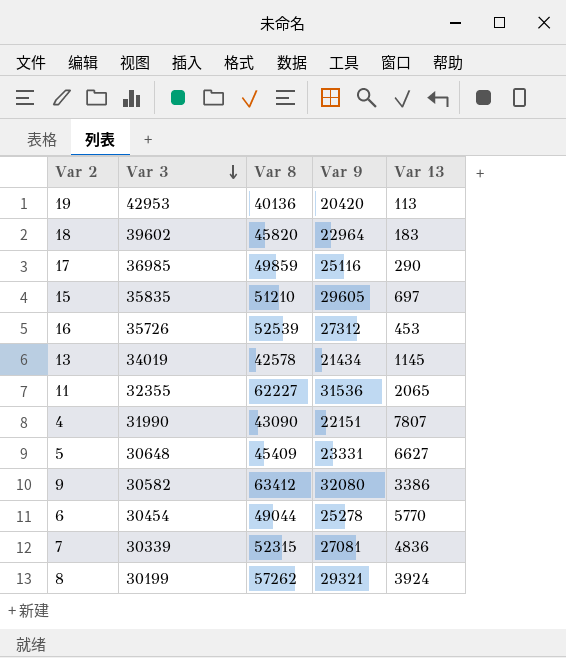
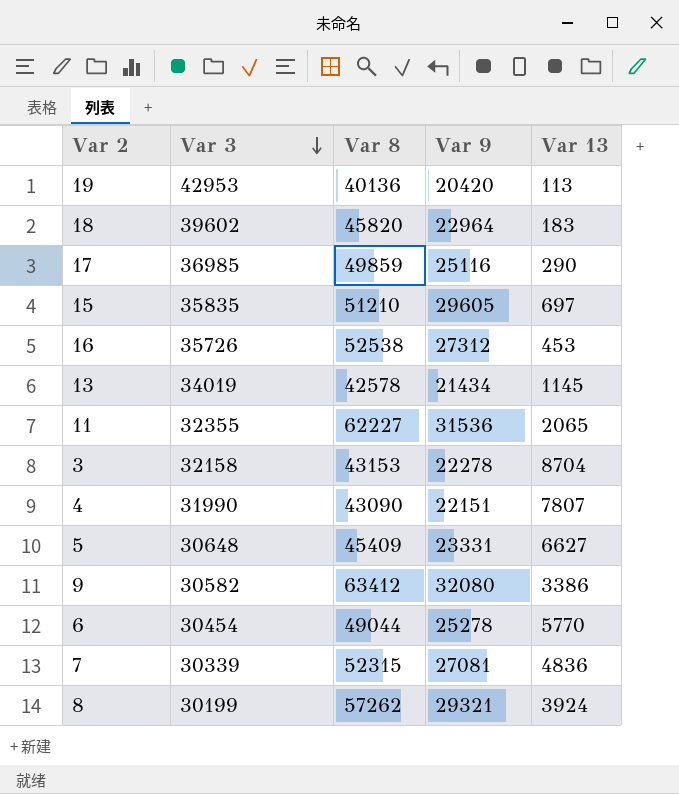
16 | Var 8: 52539 -> 52538
row 3: none -> 32158 | 43153 | 22278 | 8704

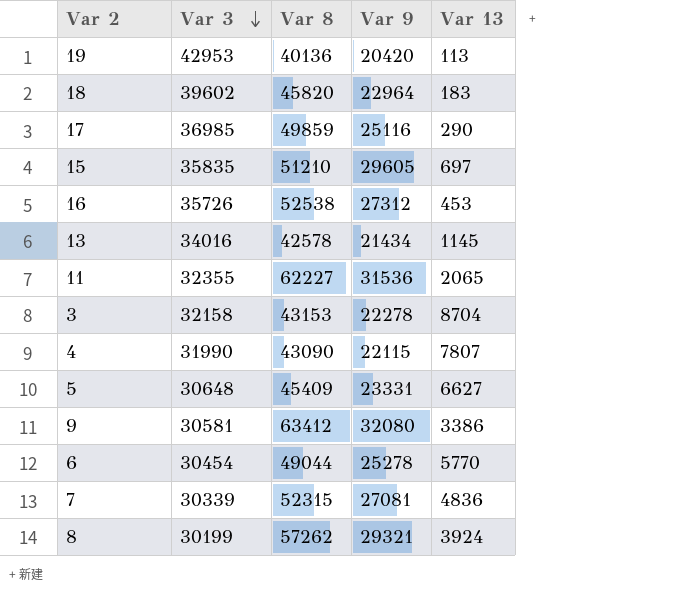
13 | Var 3: 34019 -> 34016
4 | Var 9: 22151 -> 22115
9 | Var 3: 30582 -> 30581

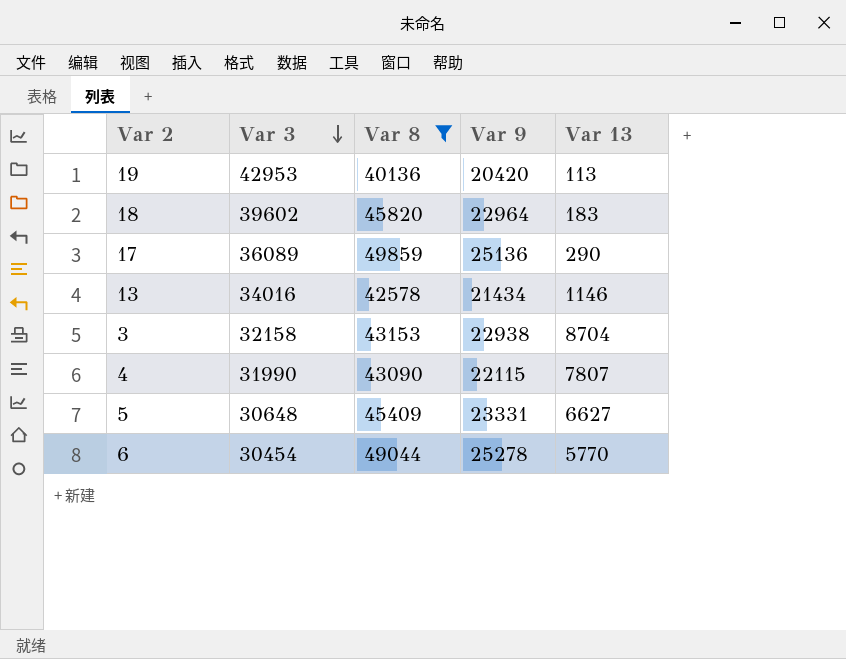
filter: none -> Var 8 <= 49859
17 | Var 3: 36985 -> 36089
17 | Var 9: 25116 -> 25136
13 | Var 13: 1145 -> 1146
3 | Var 9: 22278 -> 22938

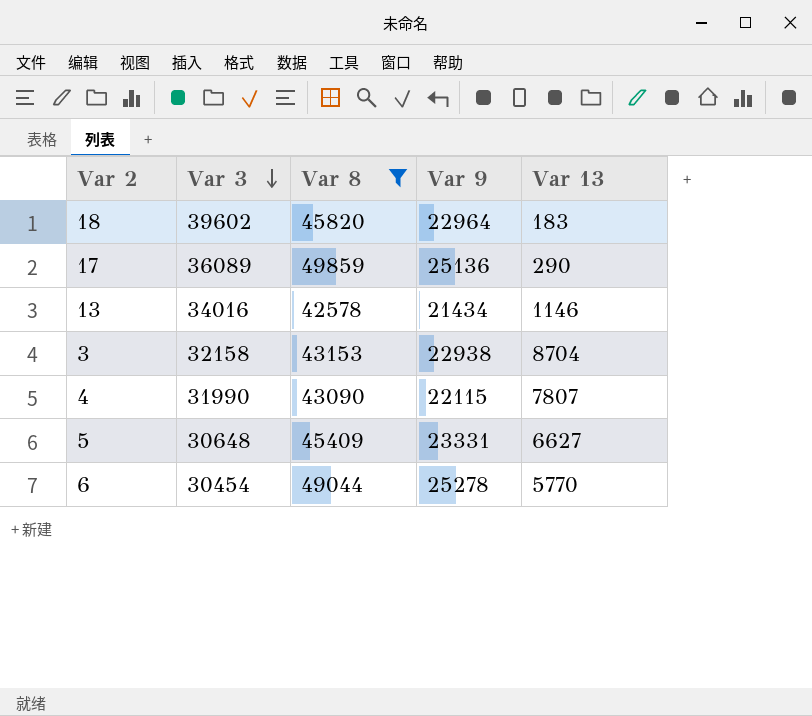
row 19: 42953 | 40136 | 20420 | 113 -> none

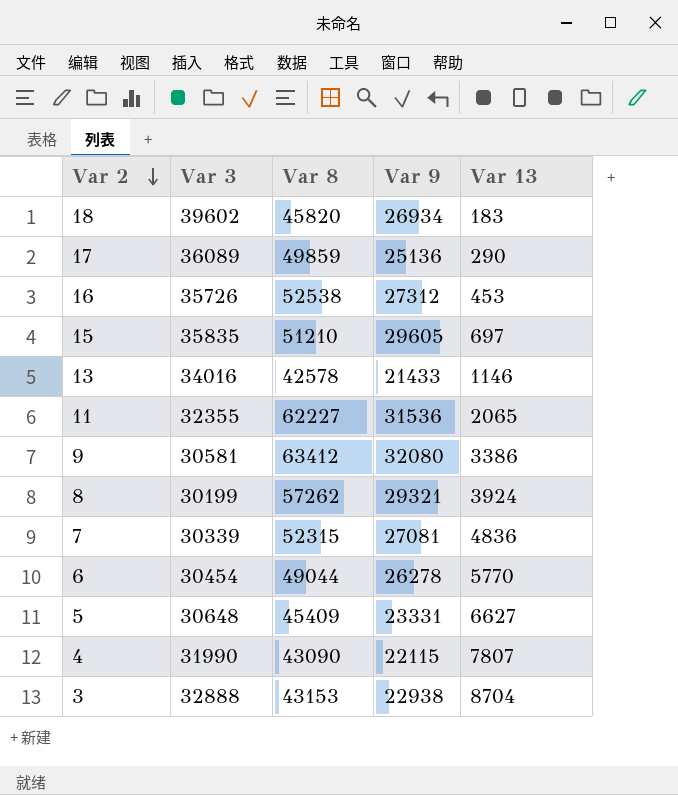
filter: Var 8 <= 49859 -> none
row order: Var 3 descending -> Var 2 descending
18 | Var 9: 22964 -> 26934
13 | Var 9: 21434 -> 21433
6 | Var 9: 25278 -> 26278
3 | Var 3: 32158 -> 32888

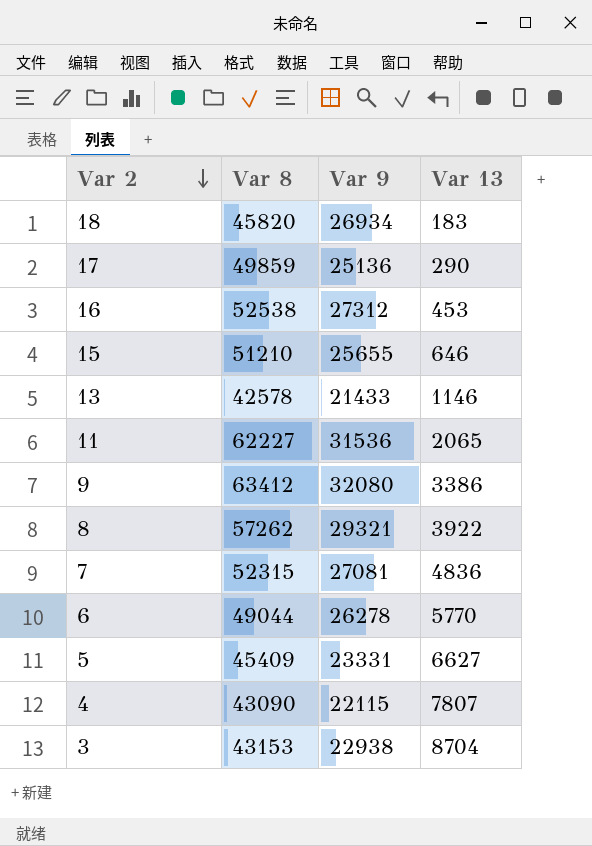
column Var 3 | position: 2 -> none
15 | Var 9: 29605 -> 25655
15 | Var 13: 697 -> 646
8 | Var 13: 3924 -> 3922

